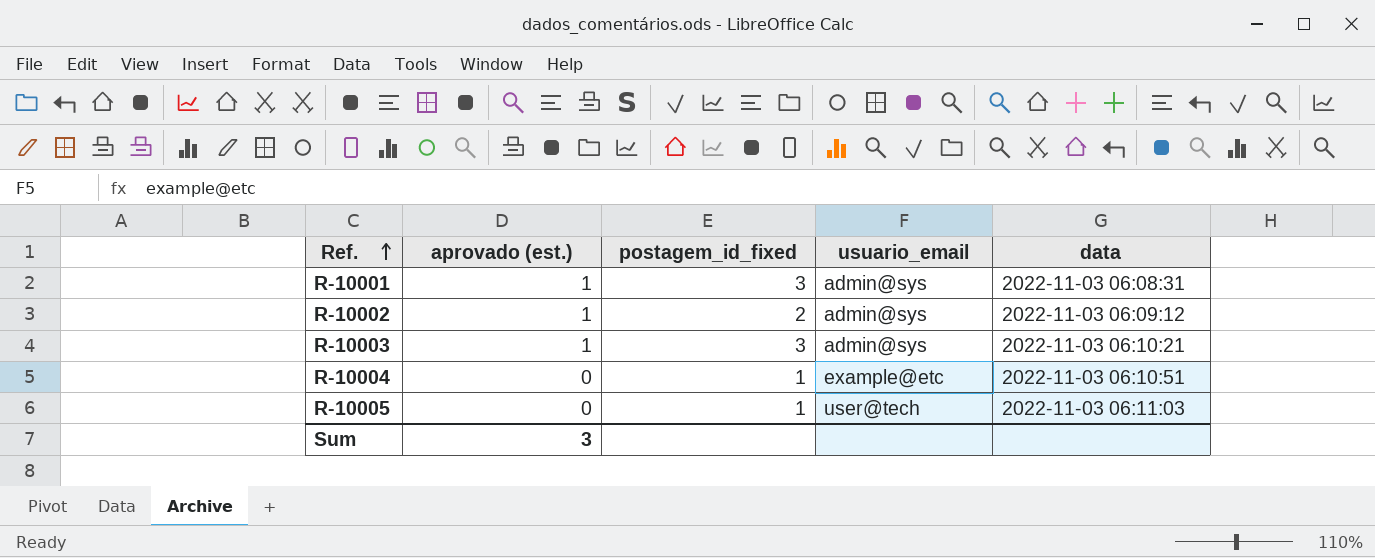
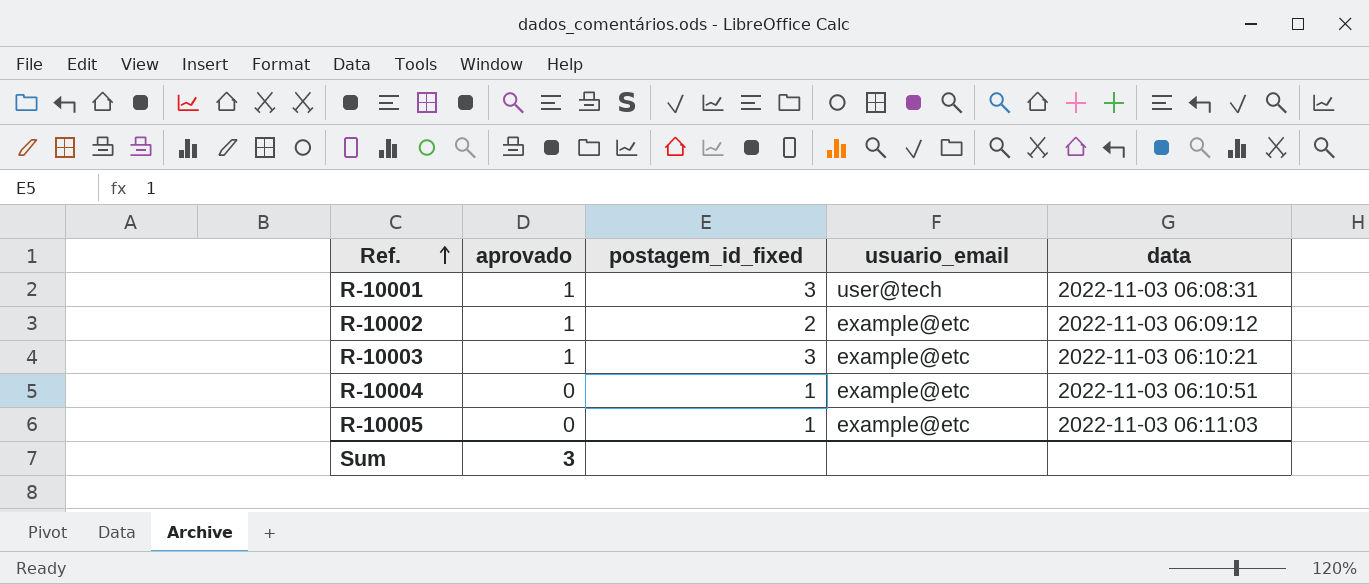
column name: aprovado (est.) -> aprovado
R-10001 | usuario_email: admin@sys -> user@tech
R-10002 | usuario_email: admin@sys -> example@etc
R-10003 | usuario_email: admin@sys -> example@etc
R-10005 | usuario_email: user@tech -> example@etc

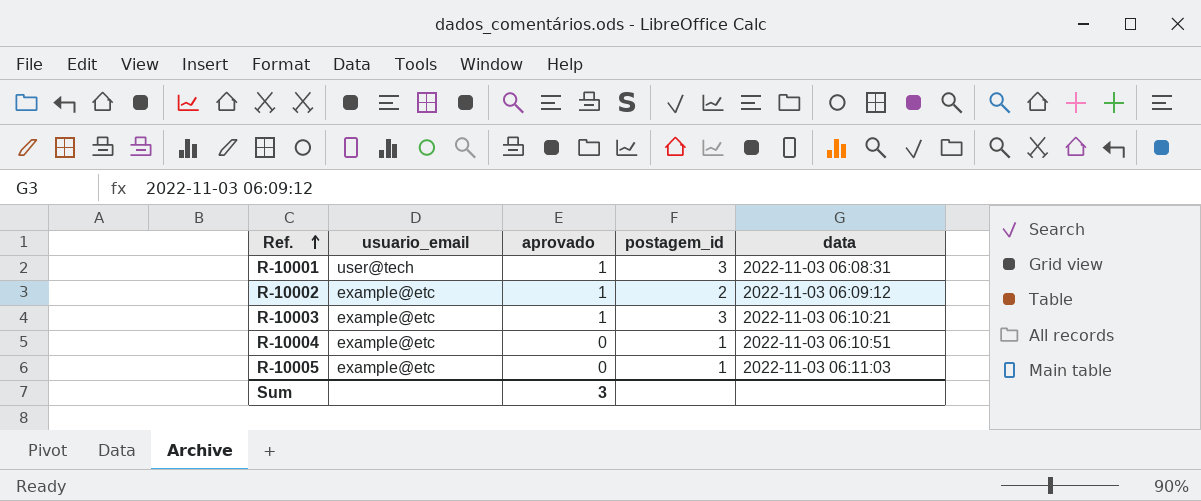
column usuario_email | position: 4 -> 2
column name: postagem_id_fixed -> postagem_id

